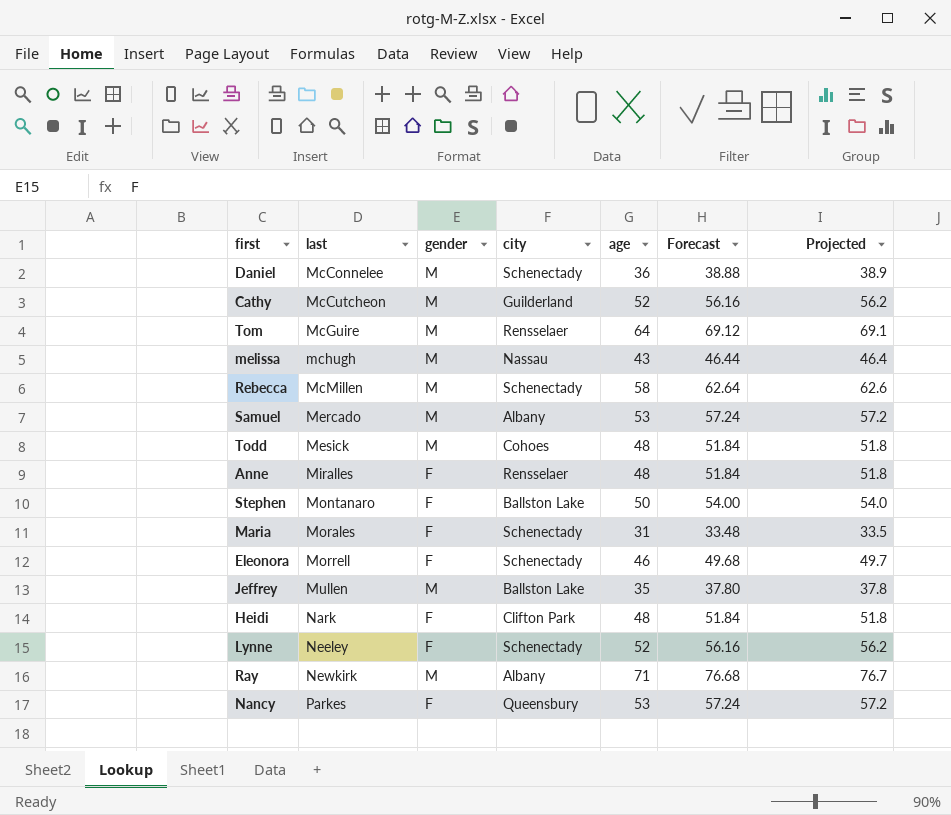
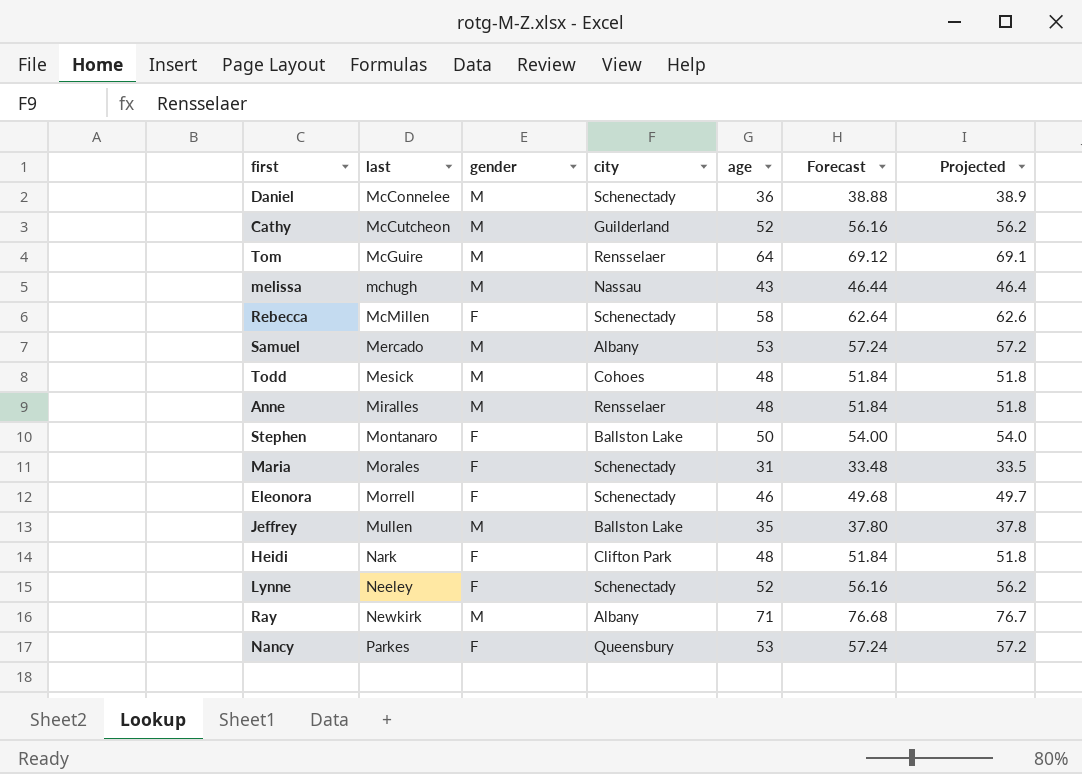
Rebecca | gender: M -> F
Anne | gender: F -> M

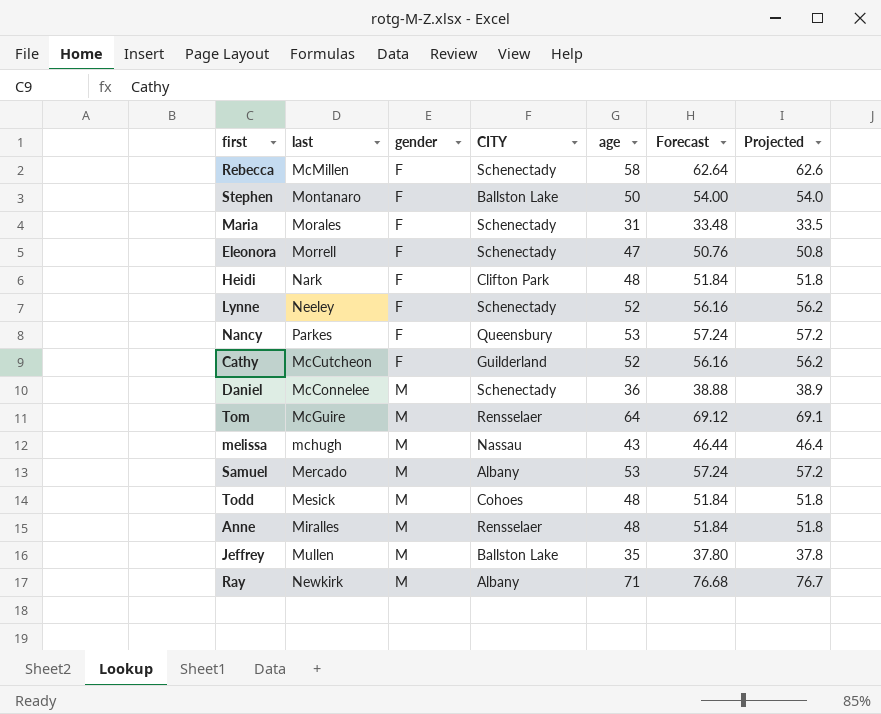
row order: last ascending -> gender ascending
column name: city -> CITY
Eleonora | age: 46 -> 47
Eleonora | Forecast: 49.68 -> 50.76
Eleonora | Projected: 49.7 -> 50.8
Cathy | gender: M -> F

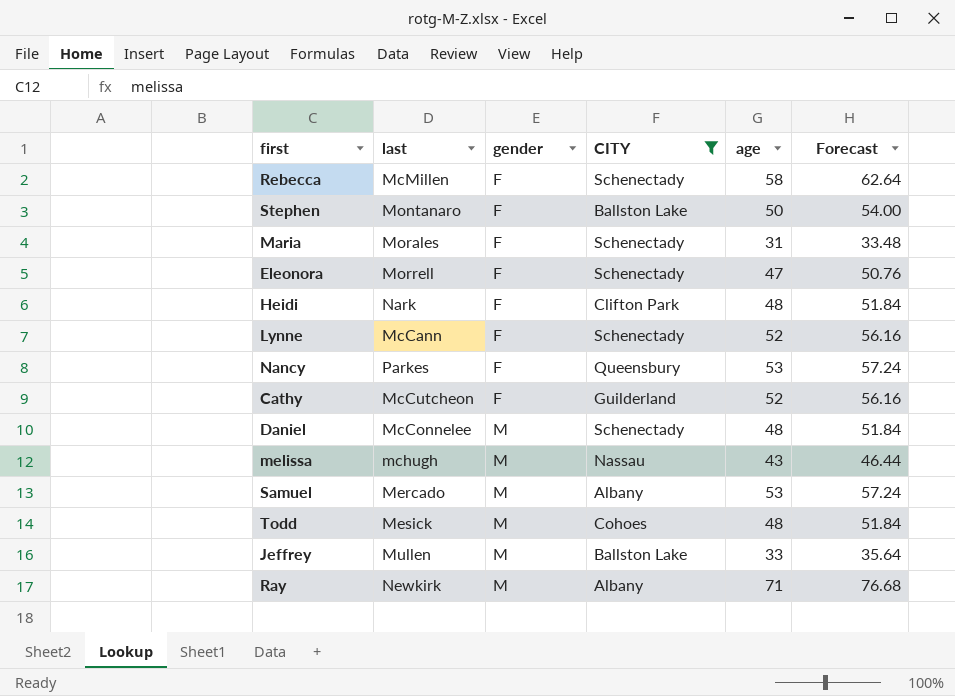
filter: none -> CITY != Rensselaer
column Projected | formula: [age] * 1.08 -> none
Lynne | last: Neeley -> McCann
Daniel | age: 36 -> 48
Daniel | Forecast: 38.88 -> 51.84
Jeffrey | age: 35 -> 33
Jeffrey | Forecast: 37.80 -> 35.64

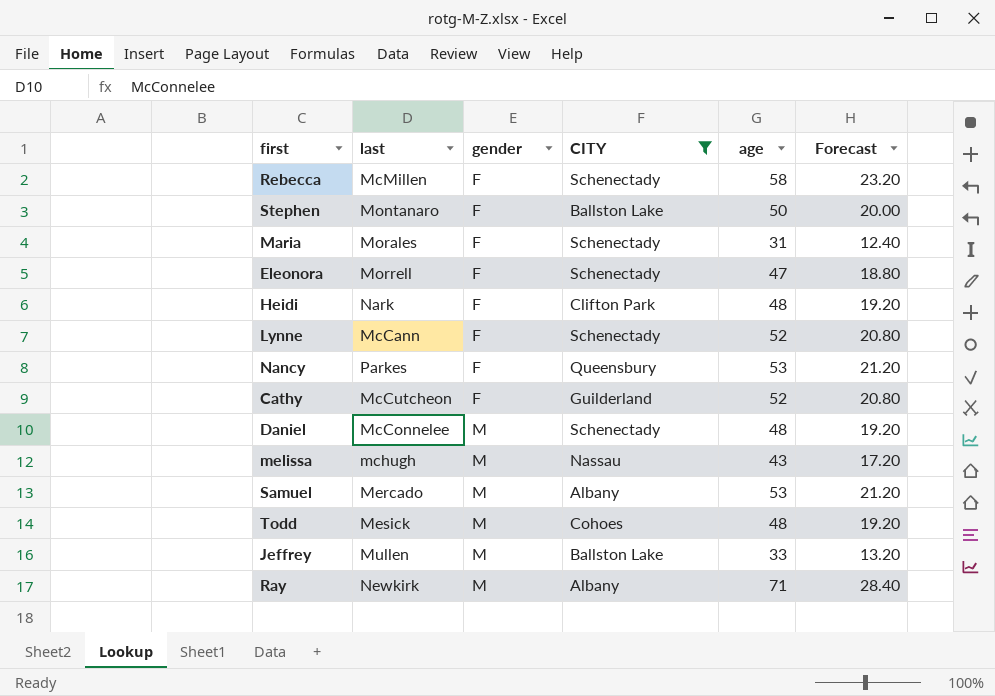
column Forecast | formula: [age] * 1.08 -> [age] * 0.4

